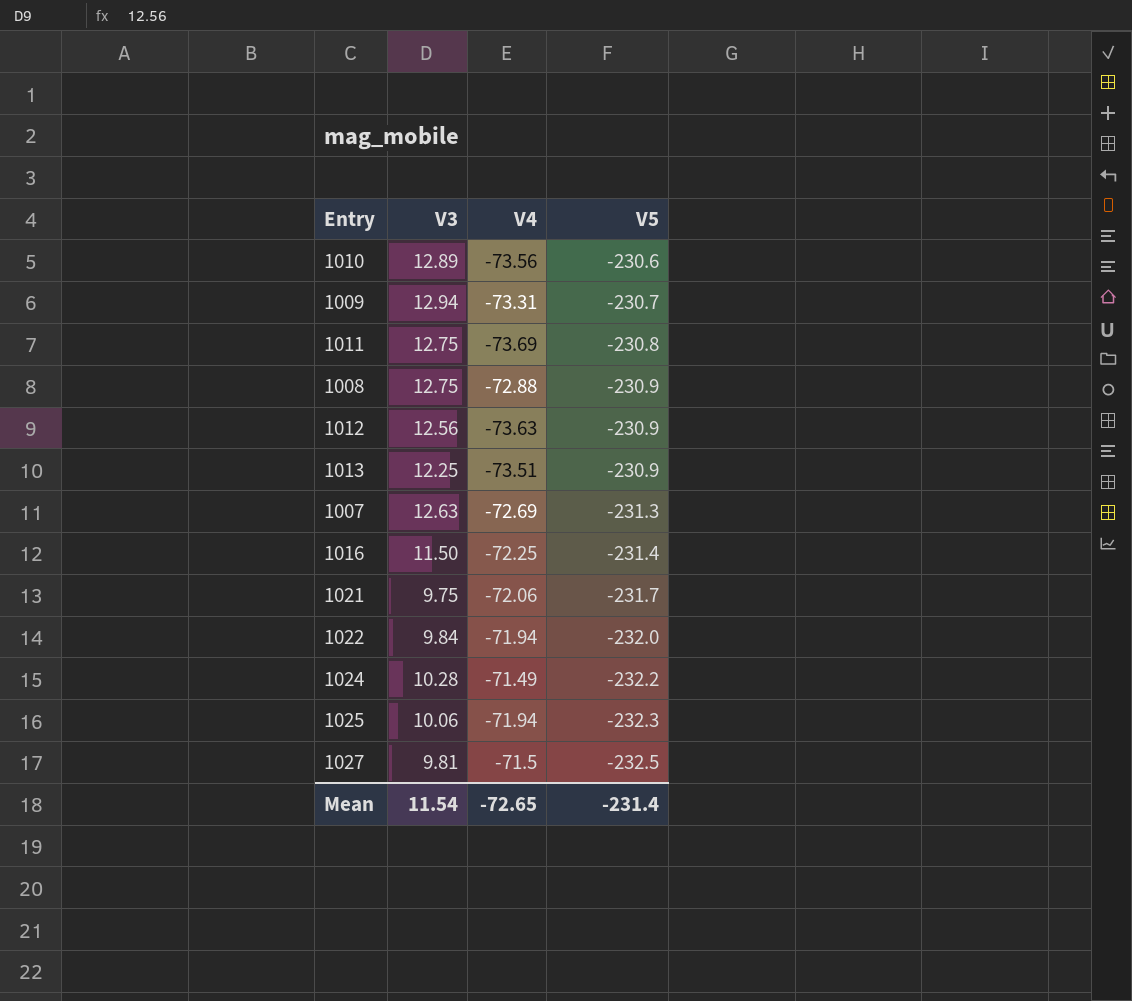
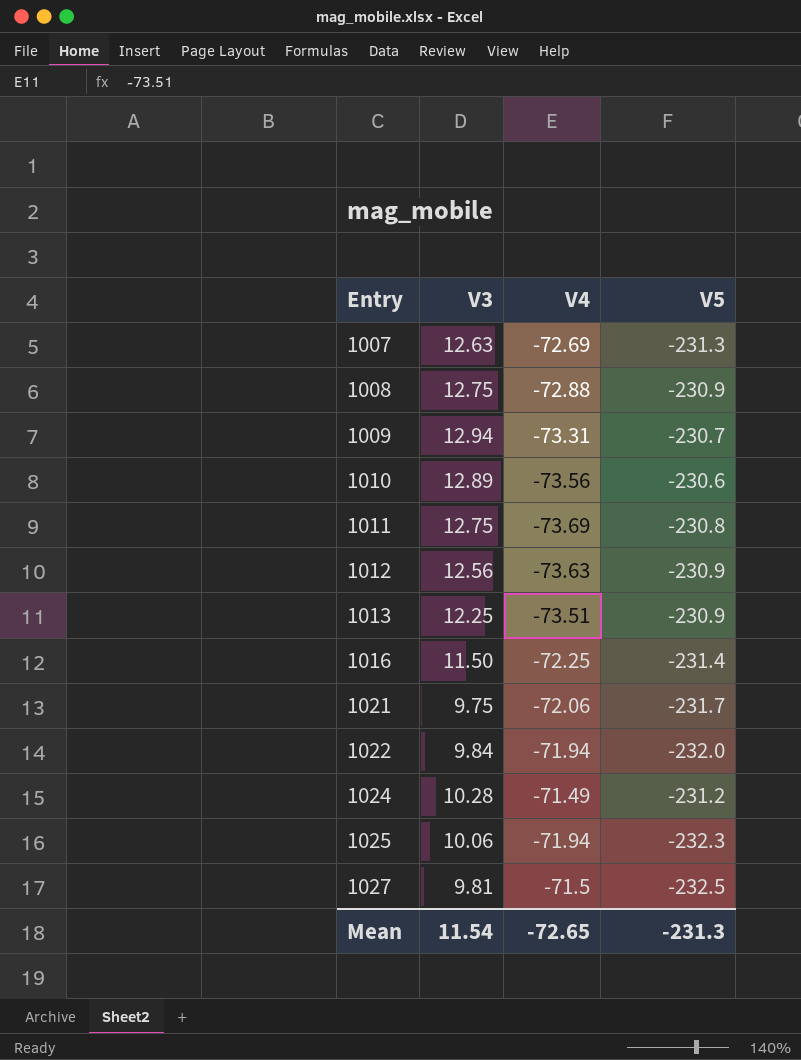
row order: V5 descending -> Entry ascending
1024 | V5: -232.2 -> -231.2
Mean | V5: -231.4 -> -231.3

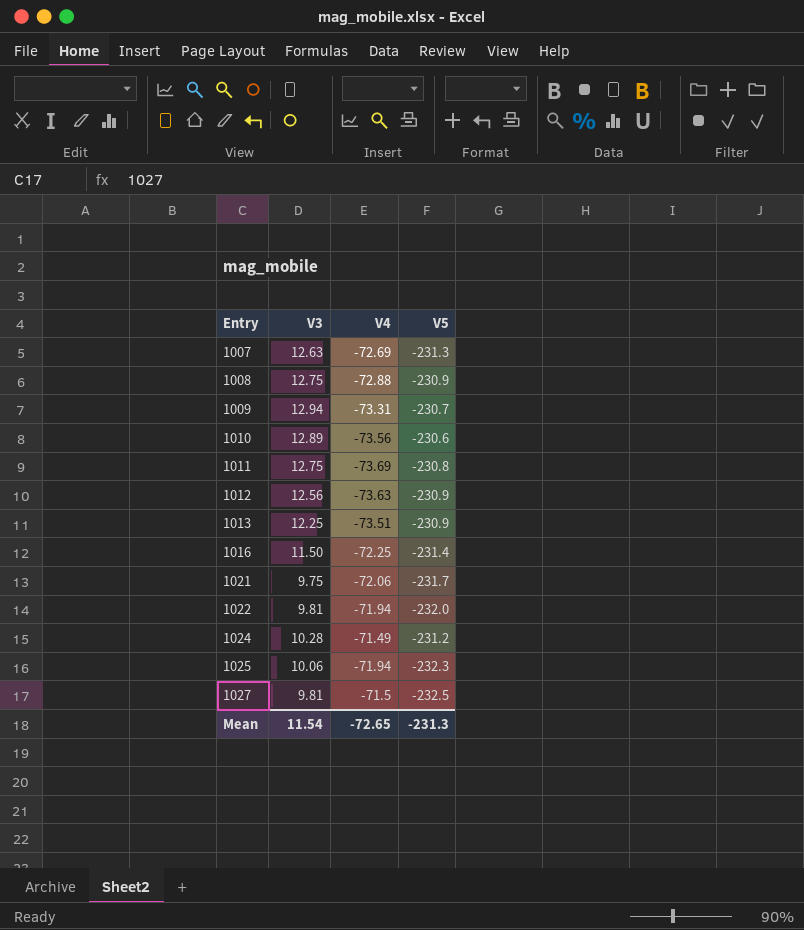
1022 | V3: 9.84 -> 9.81

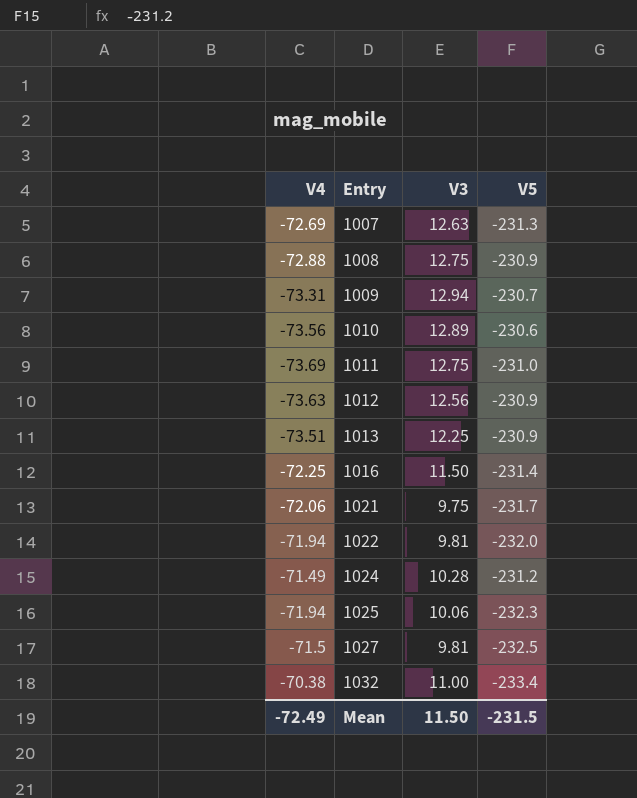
column V4 | position: 3 -> 1
1011 | V5: -230.8 -> -231.0
row 1032: none -> -70.38 | 11.00 | -233.4
Mean | V4: -72.65 -> -72.49
Mean | V3: 11.54 -> 11.50
Mean | V5: -231.3 -> -231.5

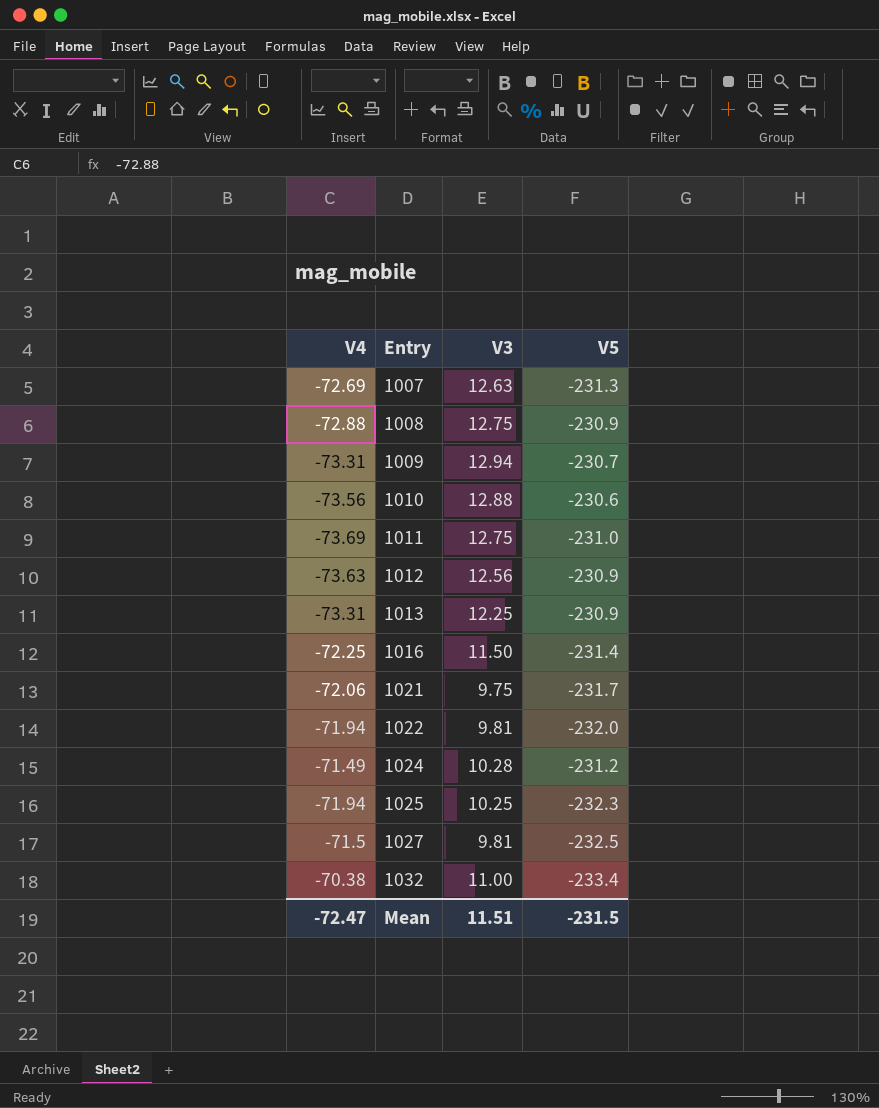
1010 | V3: 12.89 -> 12.88
1013 | V4: -73.51 -> -73.31
1025 | V3: 10.06 -> 10.25
Mean | V4: -72.49 -> -72.47
Mean | V3: 11.50 -> 11.51

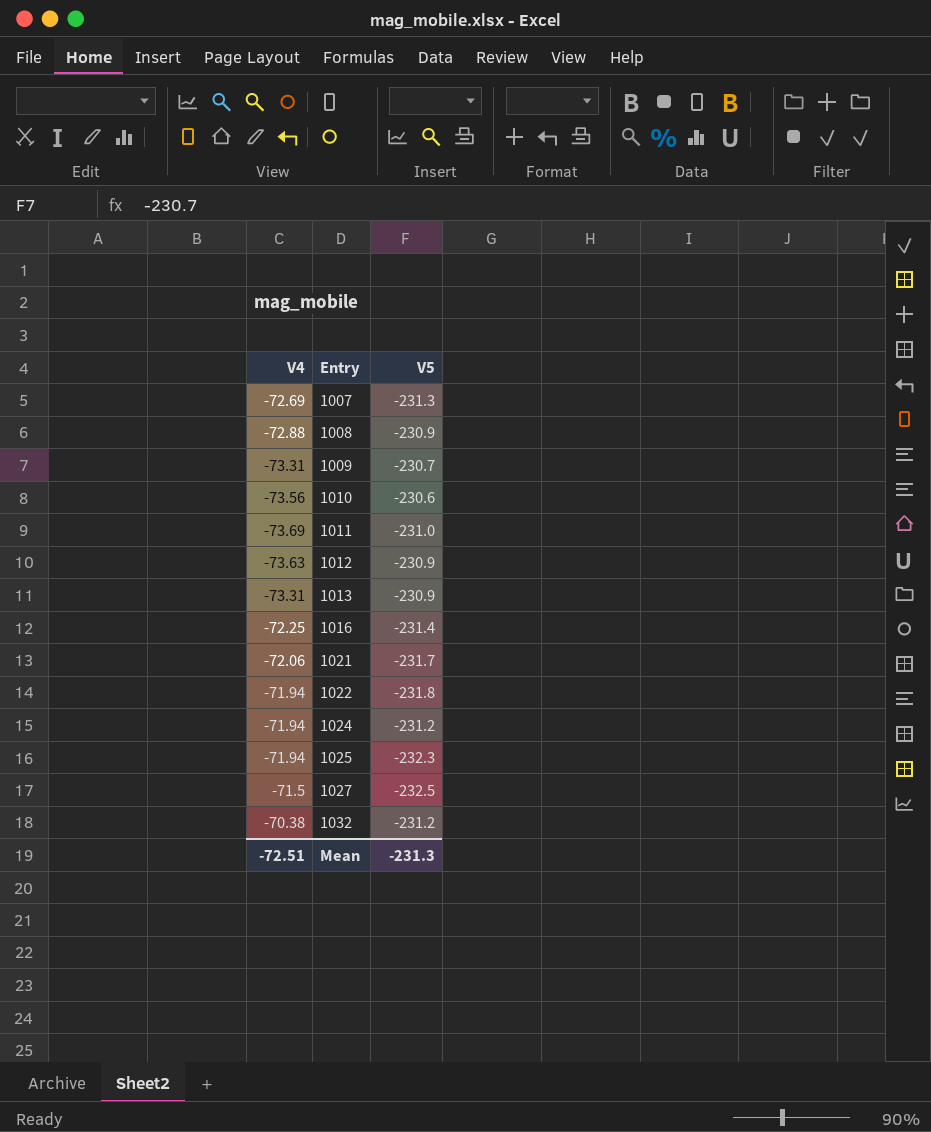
column V3 | position: 3 -> none
1022 | V5: -232.0 -> -231.8
1024 | V4: -71.49 -> -71.94
1032 | V5: -233.4 -> -231.2
Mean | V4: -72.47 -> -72.51
Mean | V5: -231.5 -> -231.3

